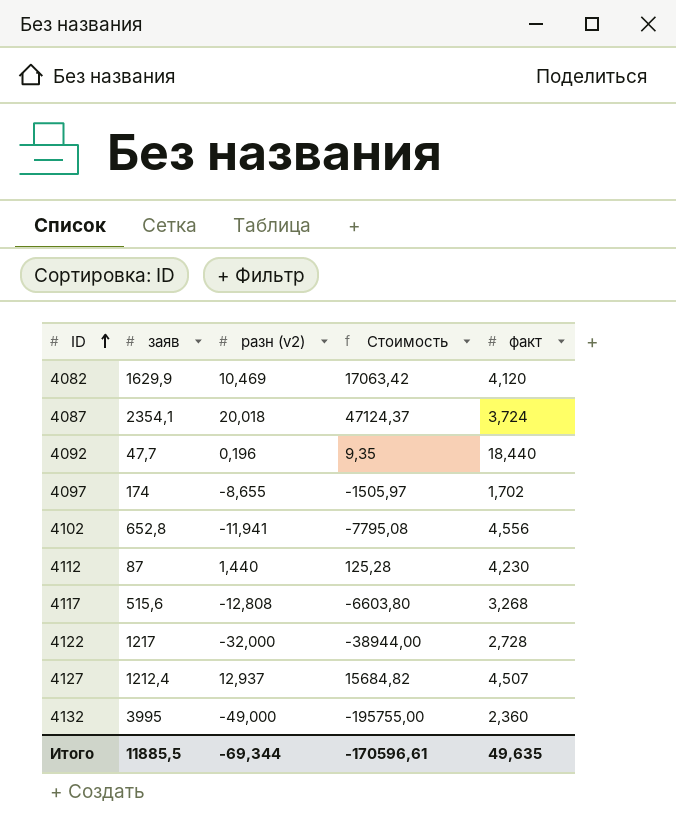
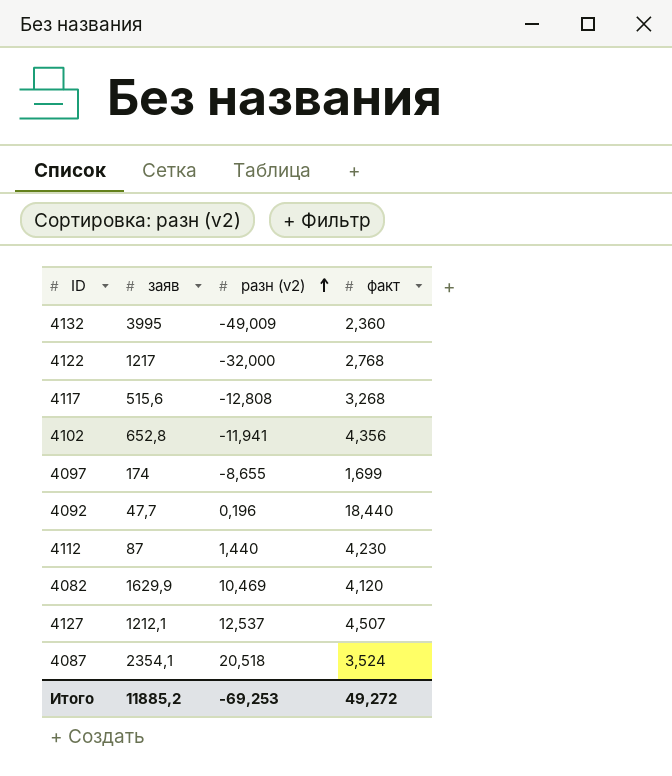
row order: ID ascending -> разн (v2) ascending
column Стоимость | formula: [заяв] * [разн (v2)] -> none
4132 | разн (v2): -49,000 -> -49,009
4122 | факт: 2,728 -> 2,768
4102 | факт: 4,556 -> 4,356
4097 | факт: 1,702 -> 1,699
4127 | заяв: 1212,4 -> 1212,1
4127 | разн (v2): 12,937 -> 12,537
4087 | разн (v2): 20,018 -> 20,518
4087 | факт: 3,724 -> 3,524
Итого | заяв: 11885,5 -> 11885,2
Итого | разн (v2): -69,344 -> -69,253
Итого | факт: 49,635 -> 49,272

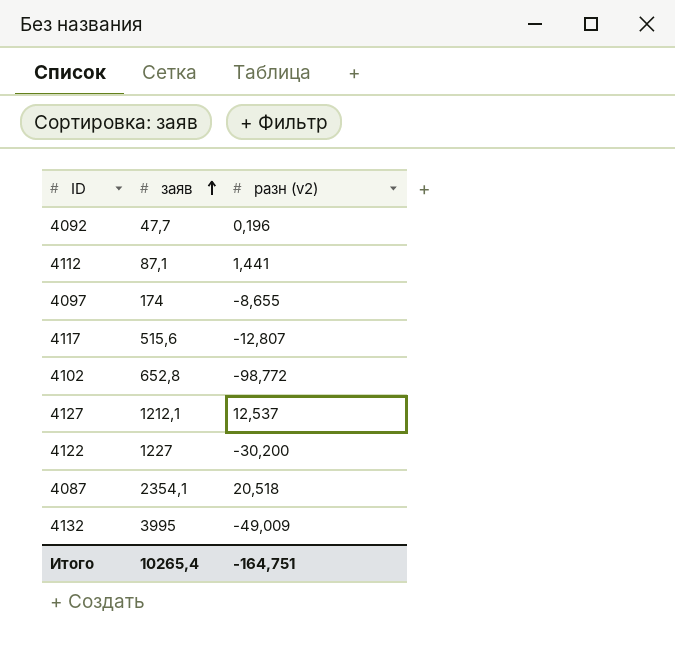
row order: разн (v2) ascending -> заяв ascending
column факт | position: 4 -> none
row 4082: 1629,9 | 10,469 | 4,120 -> none
4112 | заяв: 87 -> 87,1
4112 | разн (v2): 1,440 -> 1,441
4117 | разн (v2): -12,808 -> -12,807
4102 | разн (v2): -11,941 -> -98,772
4122 | заяв: 1217 -> 1227
4122 | разн (v2): -32,000 -> -30,200
Итого | заяв: 11885,2 -> 10265,4
Итого | разн (v2): -69,253 -> -164,751

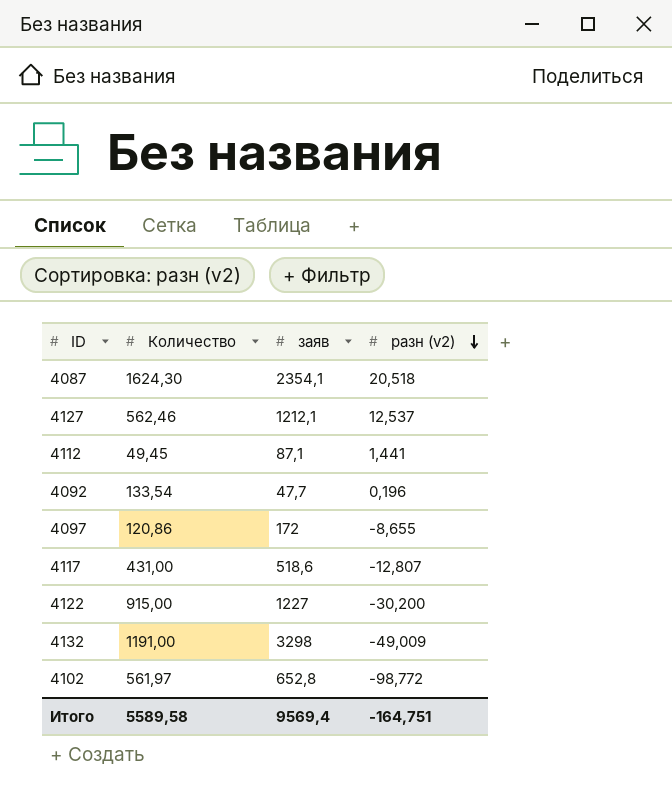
row order: заяв ascending -> разн (v2) descending
column Количество | position: none -> 2
4097 | заяв: 174 -> 172
4117 | заяв: 515,6 -> 518,6
4132 | заяв: 3995 -> 3298
Итого | заяв: 10265,4 -> 9569,4

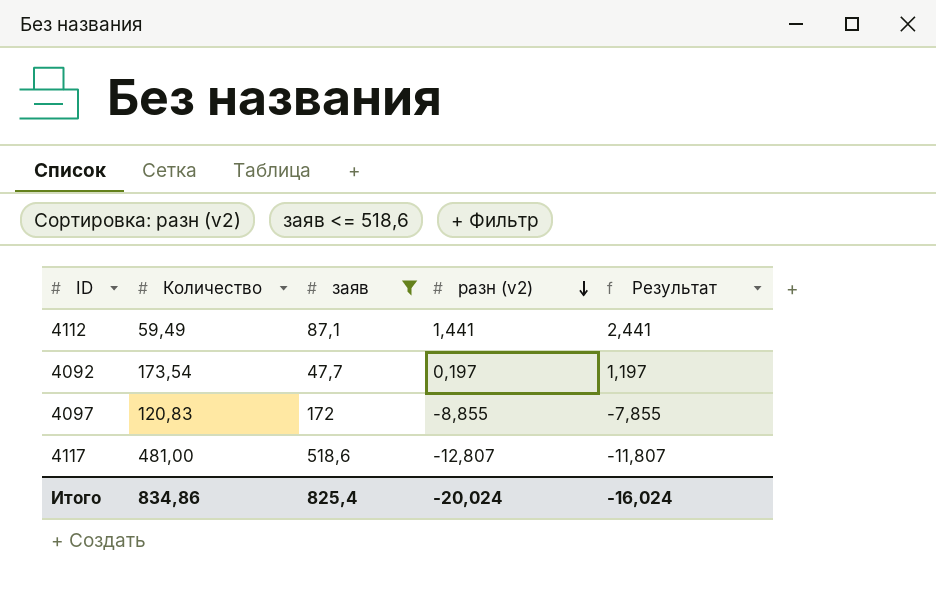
filter: none -> заяв <= 518,6
column Результат | formula: none -> [разн (v2)] + 1
4112 | Количество: 49,45 -> 59,49
4092 | Количество: 133,54 -> 173,54
4092 | разн (v2): 0,196 -> 0,197
4097 | Количество: 120,86 -> 120,83
4097 | разн (v2): -8,655 -> -8,855
4117 | Количество: 431,00 -> 481,00
Итого | Количество: 5589,58 -> 834,86
Итого | заяв: 9569,4 -> 825,4
Итого | разн (v2): -164,751 -> -20,024

